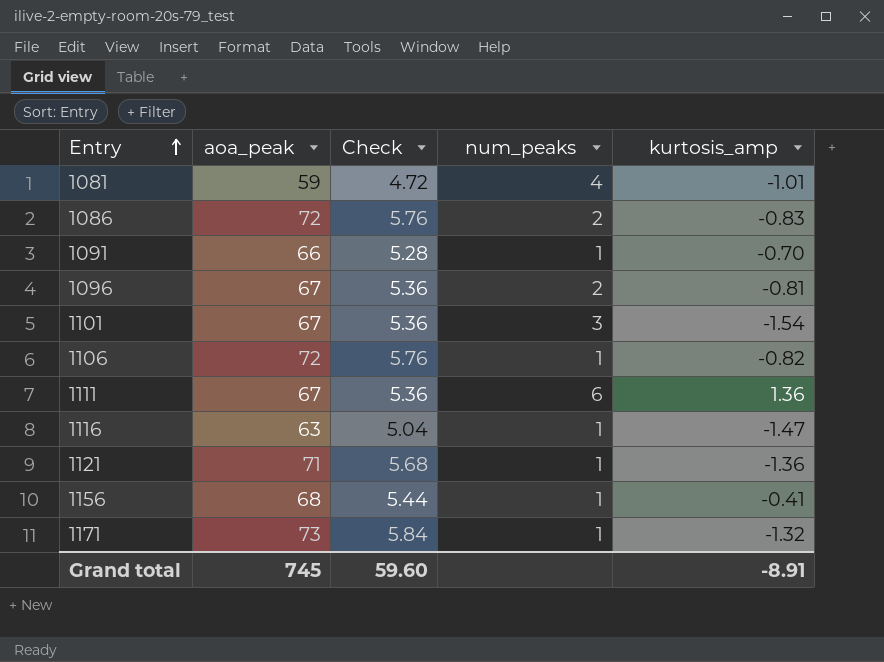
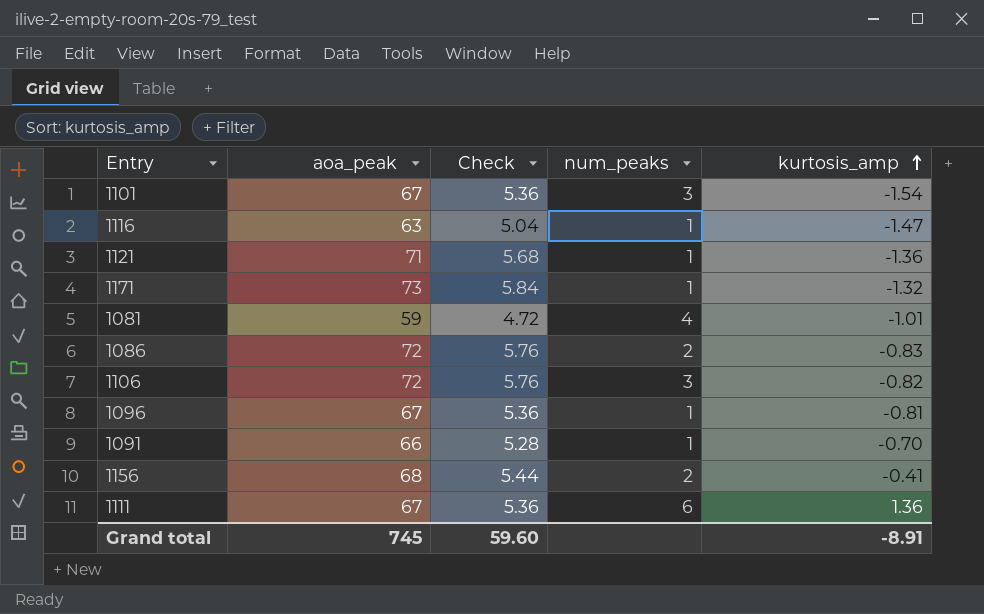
row order: Entry ascending -> kurtosis_amp ascending
1106 | num_peaks: 1 -> 3
1096 | num_peaks: 2 -> 1
1156 | num_peaks: 1 -> 2

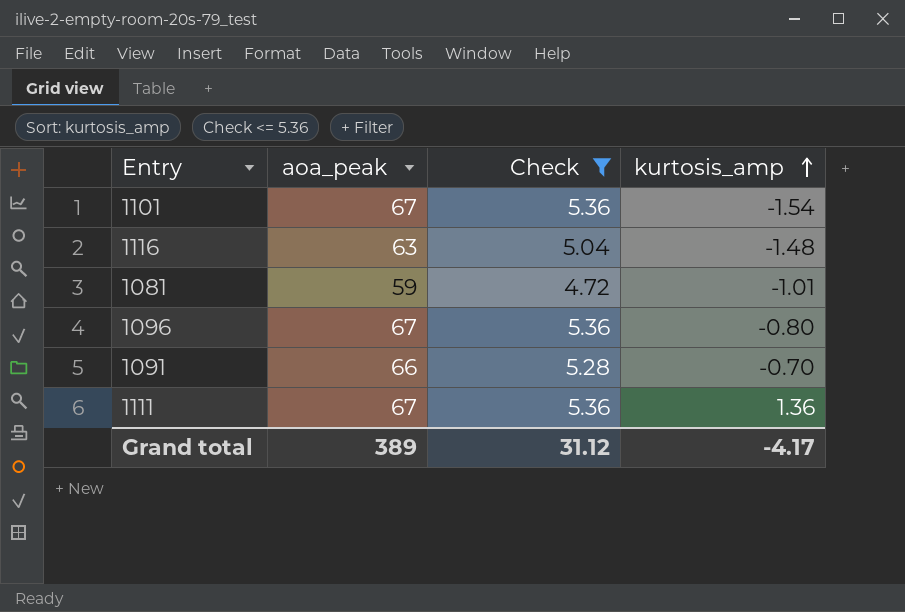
filter: none -> Check <= 5.36
column num_peaks | position: 4 -> none
1116 | kurtosis_amp: -1.47 -> -1.48
1096 | kurtosis_amp: -0.81 -> -0.80
Grand total | aoa_peak: 745 -> 389
Grand total | Check: 59.60 -> 31.12
Grand total | kurtosis_amp: -8.91 -> -4.17

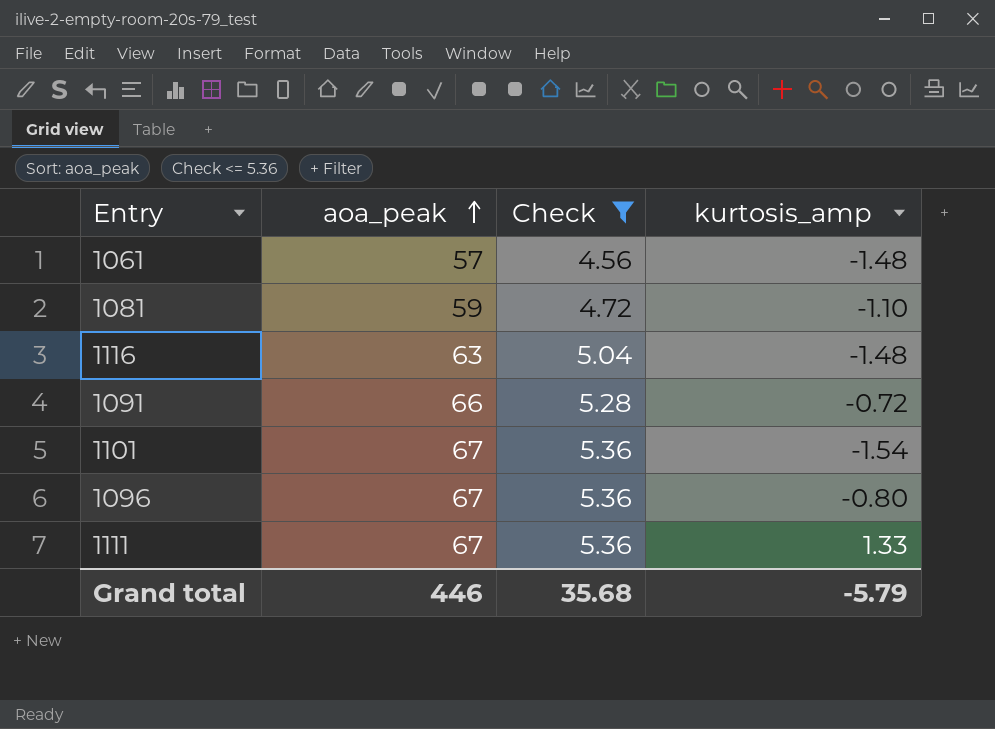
row order: kurtosis_amp ascending -> aoa_peak ascending
row 1061: none -> 57 | 4.56 | -1.48
1081 | kurtosis_amp: -1.01 -> -1.10
1091 | kurtosis_amp: -0.70 -> -0.72
1111 | kurtosis_amp: 1.36 -> 1.33
Grand total | aoa_peak: 389 -> 446
Grand total | Check: 31.12 -> 35.68
Grand total | kurtosis_amp: -4.17 -> -5.79

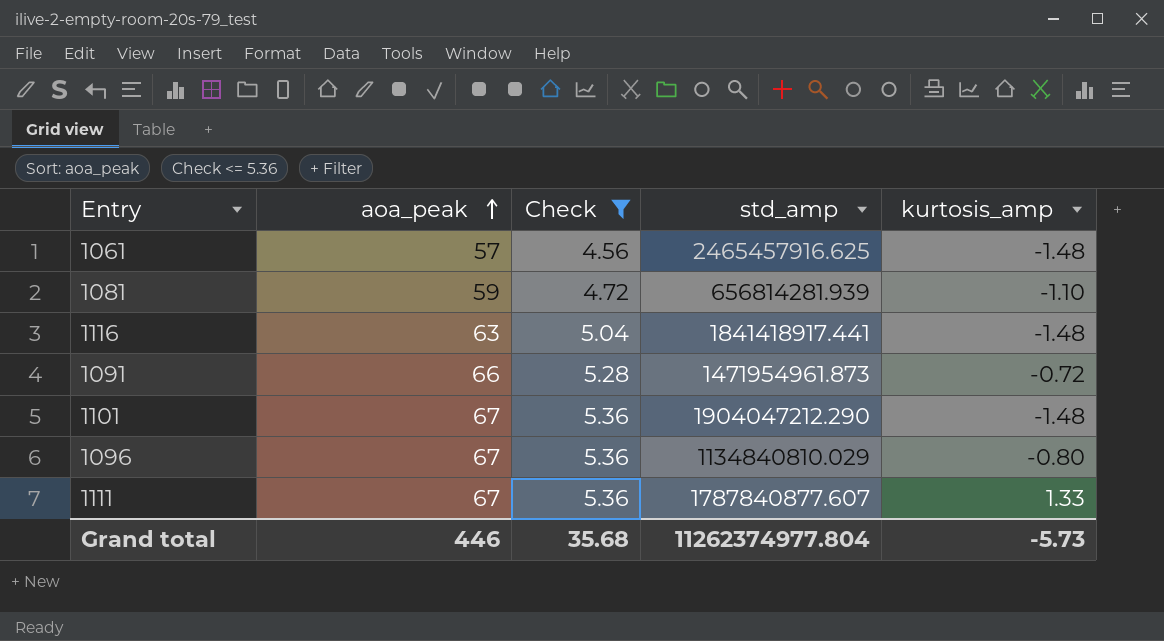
column std_amp | position: none -> 4
1101 | kurtosis_amp: -1.54 -> -1.48
Grand total | kurtosis_amp: -5.79 -> -5.73

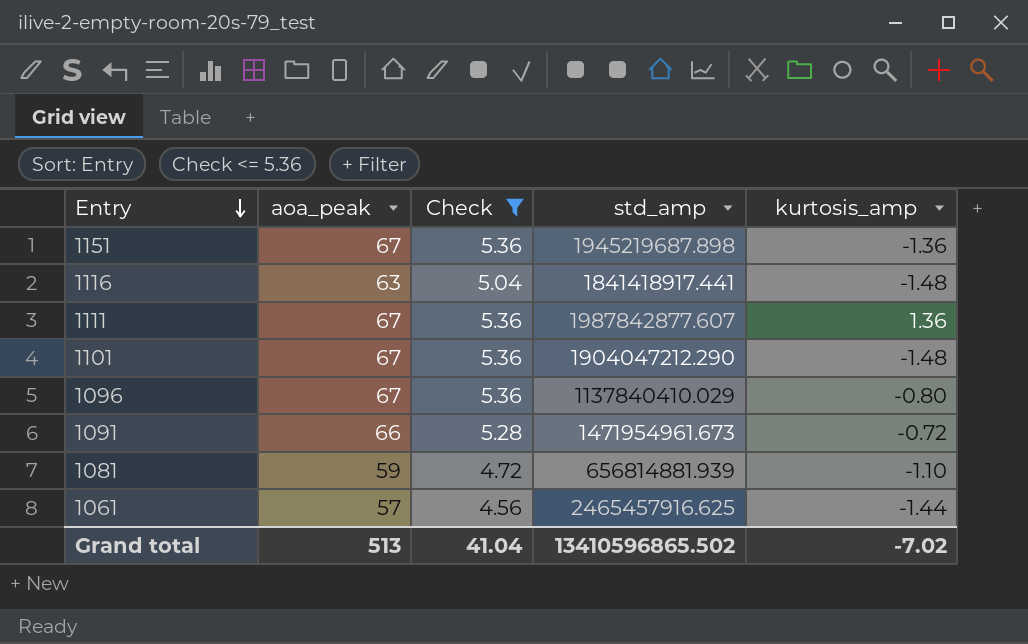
row order: aoa_peak ascending -> Entry descending
row 1151: none -> 67 | 5.36 | 1945219687.898 | -1.36
1111 | std_amp: 1787840877.607 -> 1987842877.607
1111 | kurtosis_amp: 1.33 -> 1.36
1096 | std_amp: 1134840810.029 -> 1137840410.029
1091 | std_amp: 1471954961.873 -> 1471954961.673
1081 | std_amp: 656814281.939 -> 656814881.939
1061 | kurtosis_amp: -1.48 -> -1.44
Grand total | aoa_peak: 446 -> 513
Grand total | Check: 35.68 -> 41.04
Grand total | std_amp: 11262374977.804 -> 13410596865.502
Grand total | kurtosis_amp: -5.73 -> -7.02

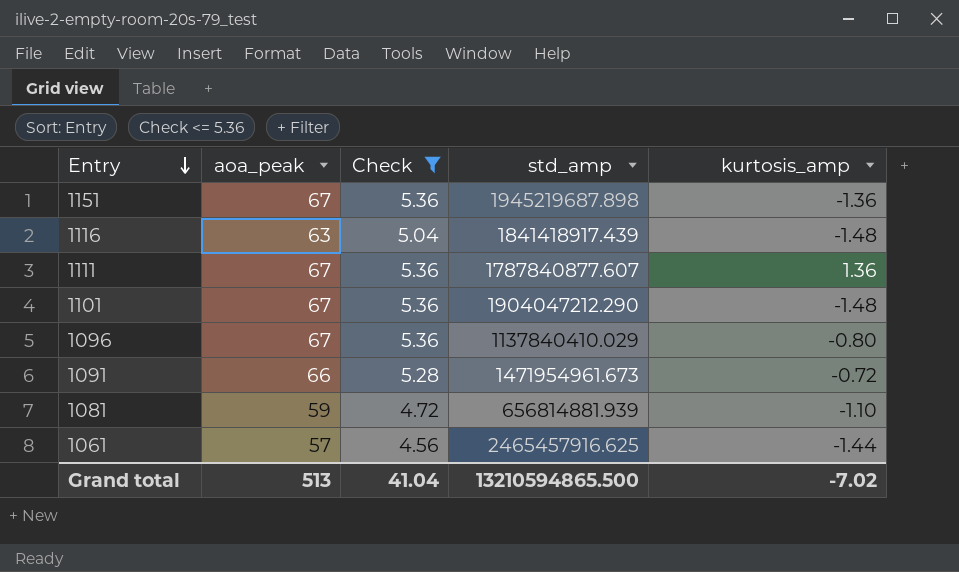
1116 | std_amp: 1841418917.441 -> 1841418917.439
1111 | std_amp: 1987842877.607 -> 1787840877.607
Grand total | std_amp: 13410596865.502 -> 13210594865.500

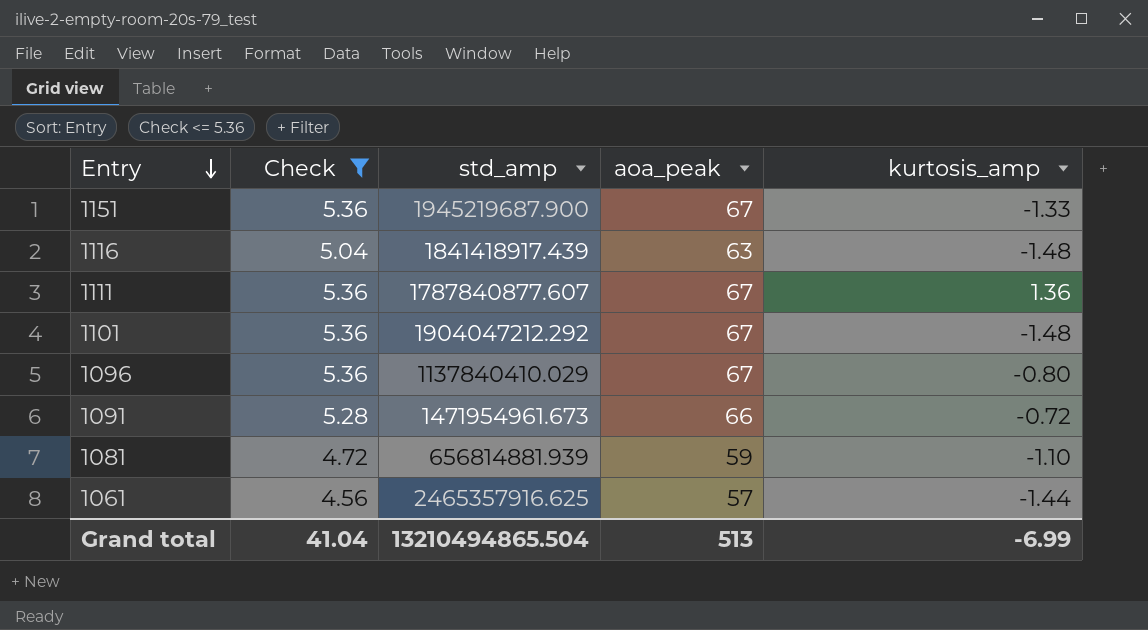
column aoa_peak | position: 2 -> 4
1151 | std_amp: 1945219687.898 -> 1945219687.900
1151 | kurtosis_amp: -1.36 -> -1.33
1101 | std_amp: 1904047212.290 -> 1904047212.292
1061 | std_amp: 2465457916.625 -> 2465357916.625
Grand total | std_amp: 13210594865.500 -> 13210494865.504
Grand total | kurtosis_amp: -7.02 -> -6.99

